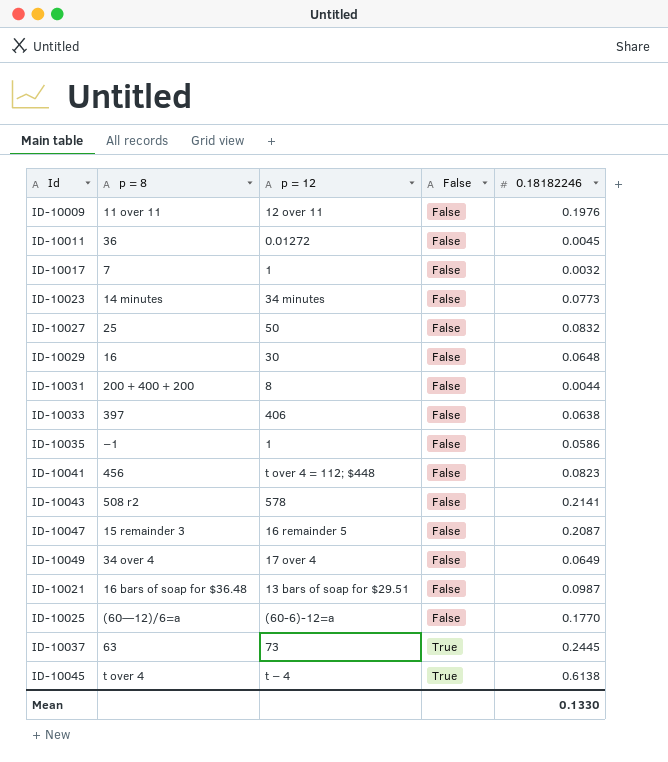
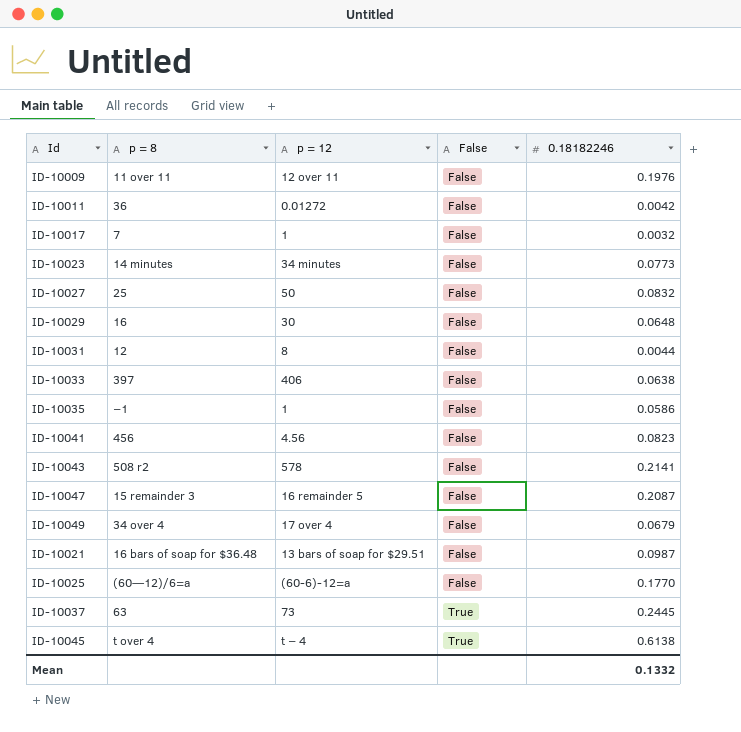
ID-10011 | 0.18182246: 0.0045 -> 0.0042
ID-10031 | p = 8: 200 + 400 + 200 -> 12
ID-10041 | p = 12: t over 4 = 112; $448 -> 4.56
ID-10049 | 0.18182246: 0.0649 -> 0.0679
Mean | 0.18182246: 0.1330 -> 0.1332

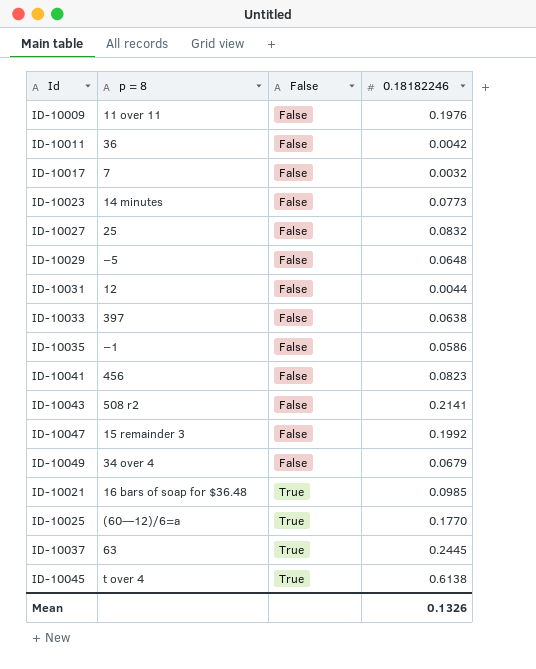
column p = 12 | position: 3 -> none
ID-10029 | p = 8: 16 -> −5
ID-10047 | 0.18182246: 0.2087 -> 0.1992
ID-10021 | False: False -> True
ID-10021 | 0.18182246: 0.0987 -> 0.0985
ID-10025 | False: False -> True
Mean | 0.18182246: 0.1332 -> 0.1326

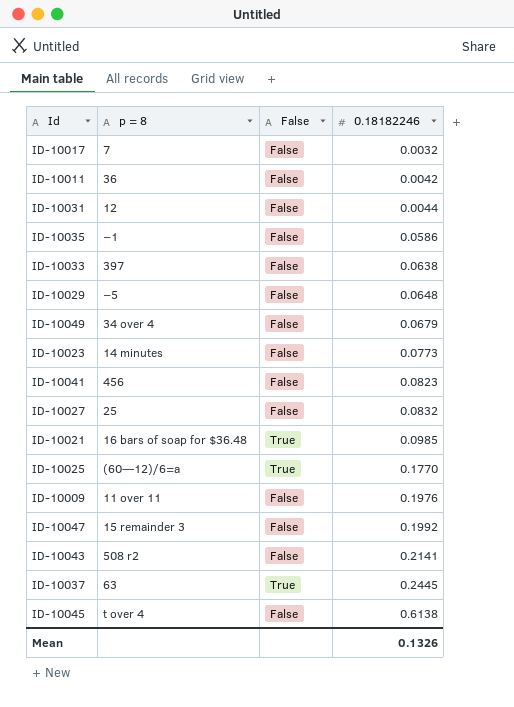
row order: False ascending -> 0.18182246 ascending
ID-10045 | False: True -> False

